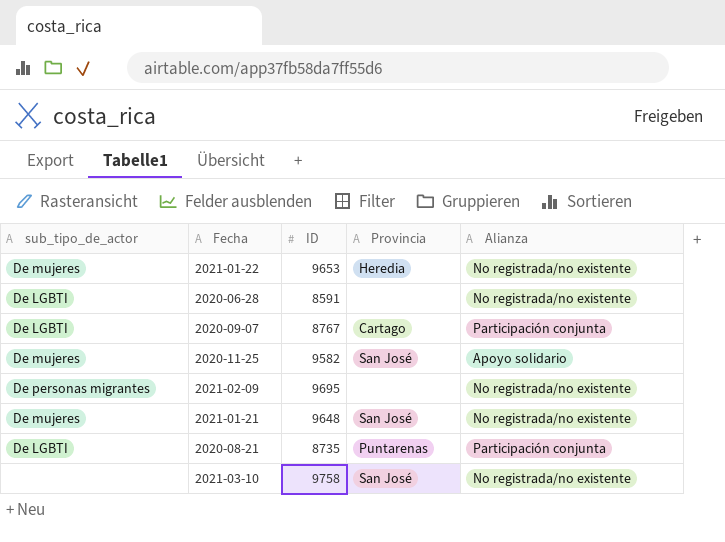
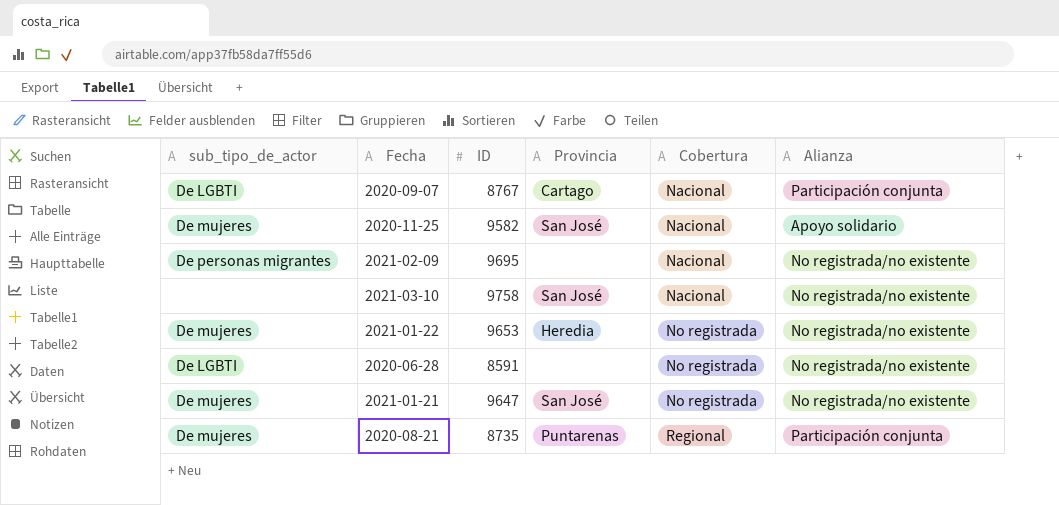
row order: none -> Cobertura ascending
column Cobertura | position: none -> 5
2021-01-21 | ID: 9648 -> 9647
2020-08-21 | sub_tipo_de_actor: De LGBTI -> De mujeres

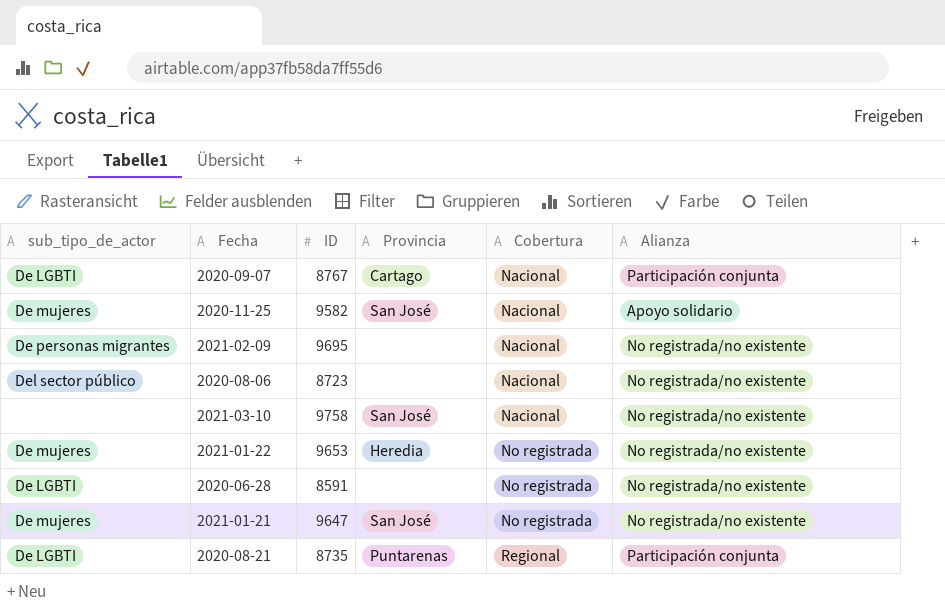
row 2020-08-06: none -> Del sector público | 8723 | none | Nacional | No registrada/no existente
2020-08-21 | sub_tipo_de_actor: De mujeres -> De LGBTI

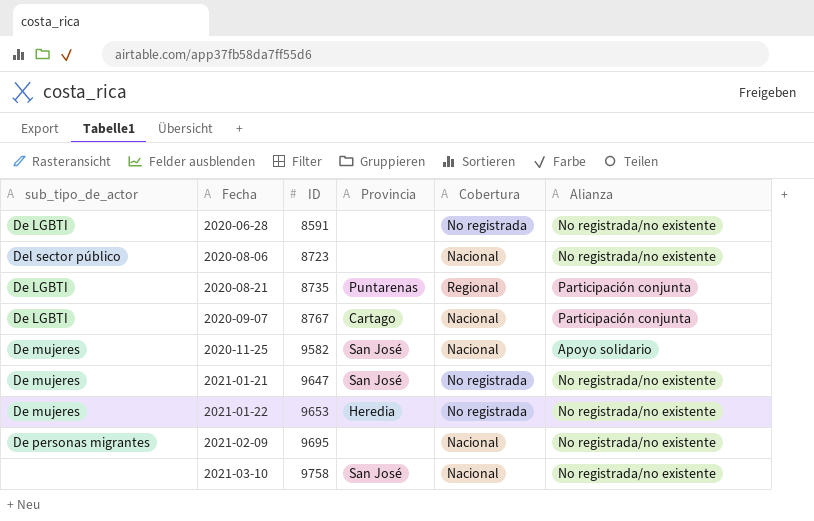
row order: Cobertura ascending -> Fecha ascending

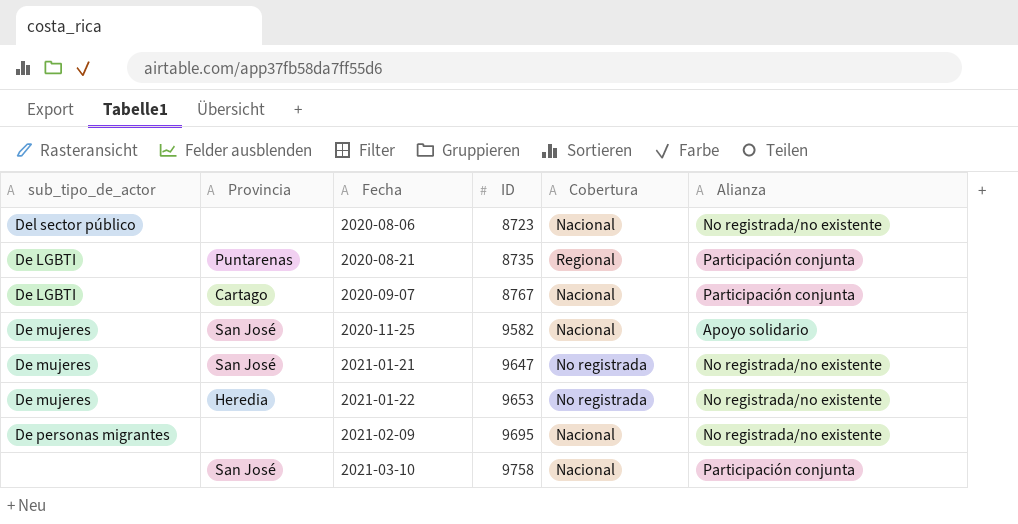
column Provincia | position: 4 -> 2
row 2020-06-28: De LGBTI | 8591 | none | No registrada | No registrada/no existente -> none
2021-03-10 | Alianza: No registrada/no existente -> Participación conjunta

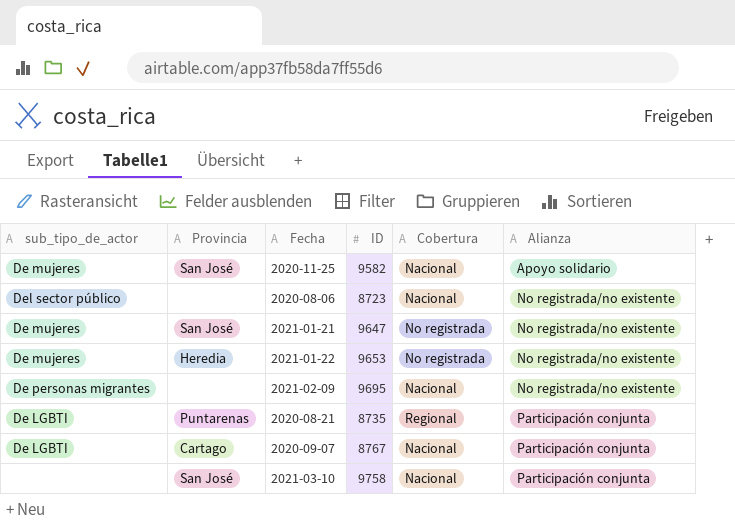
row order: Fecha ascending -> Alianza ascending

